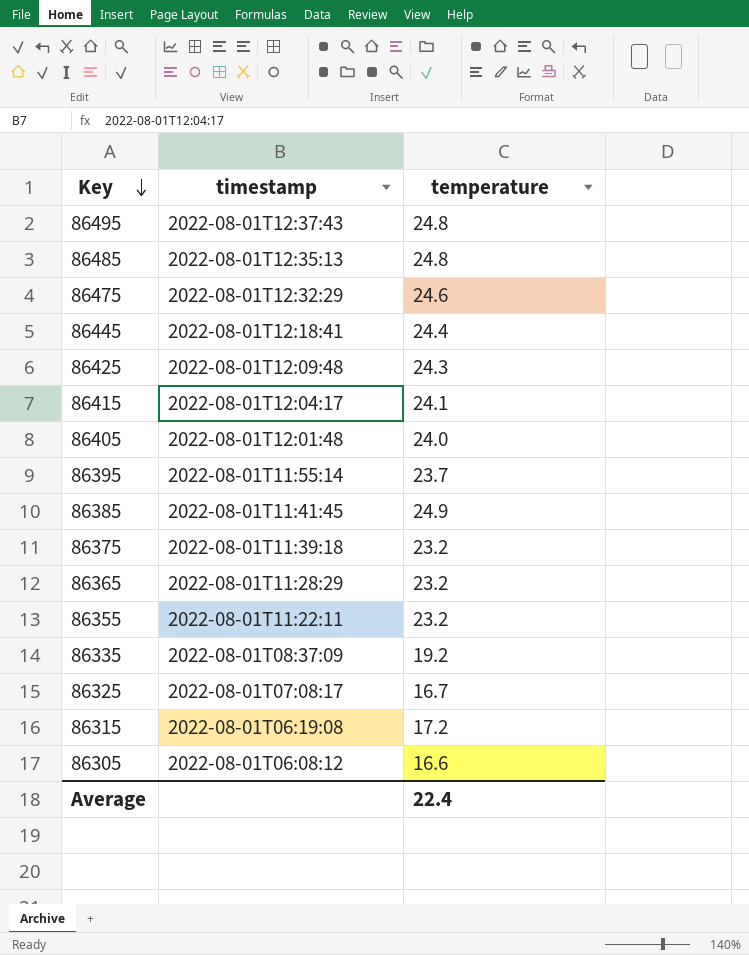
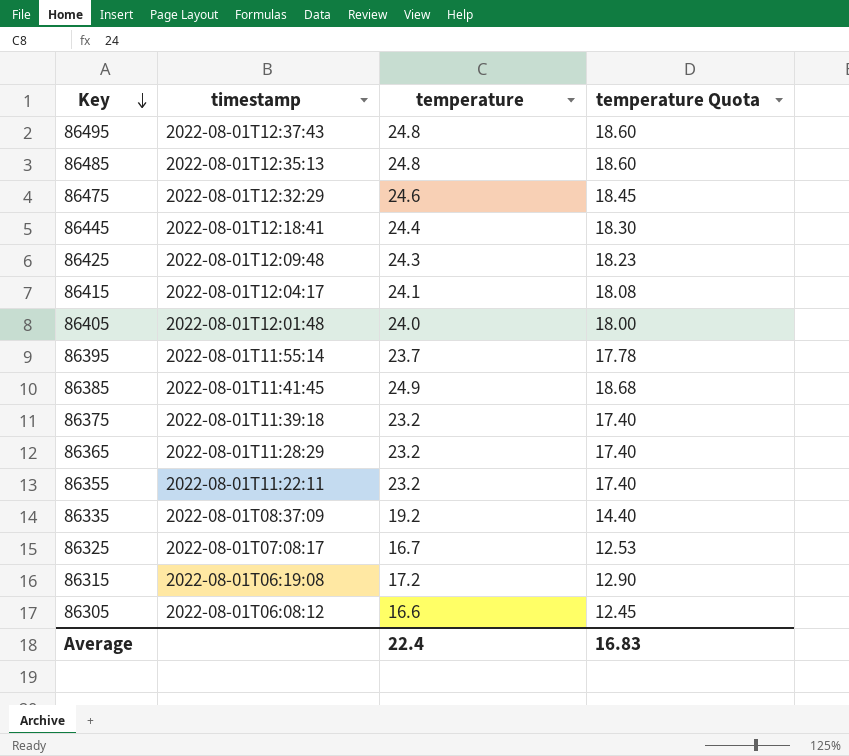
column temperature Quota | formula: none -> [temperature] * 0.75

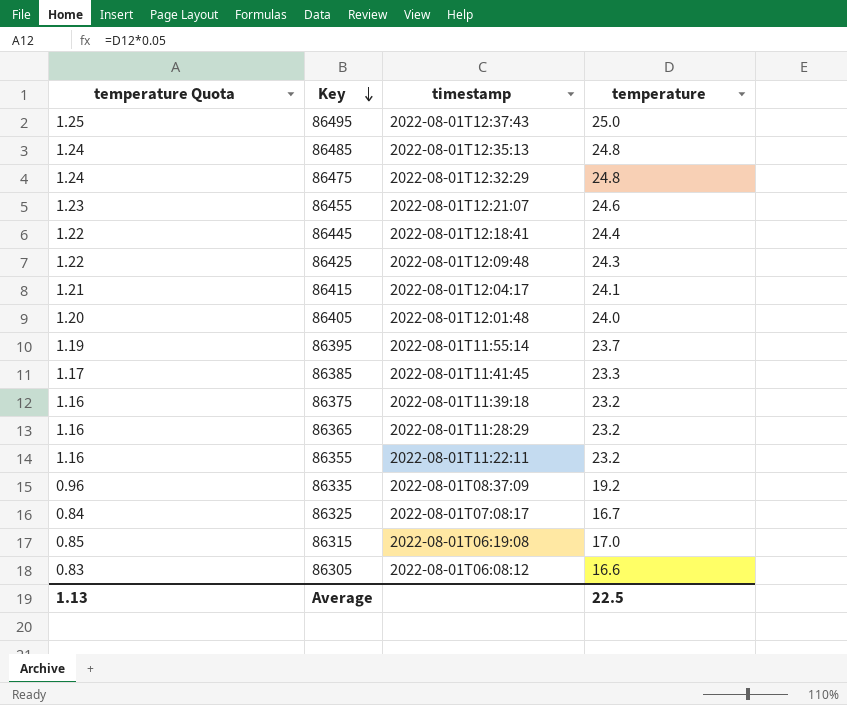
column temperature Quota | formula: [temperature] * 0.75 -> [temperature] * 0.05
column temperature Quota | position: 4 -> 1
86495 | temperature: 24.8 -> 25.0
86475 | temperature: 24.6 -> 24.8
row 86455: none -> 1.23 | 2022-08-01T12:21:07 | 24.6
86385 | temperature: 24.9 -> 23.3
86315 | temperature: 17.2 -> 17.0
Average | temperature Quota: 16.83 -> 1.13
Average | temperature: 22.4 -> 22.5

